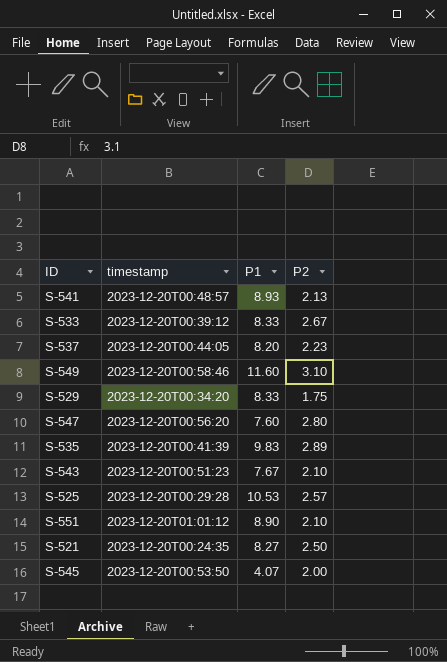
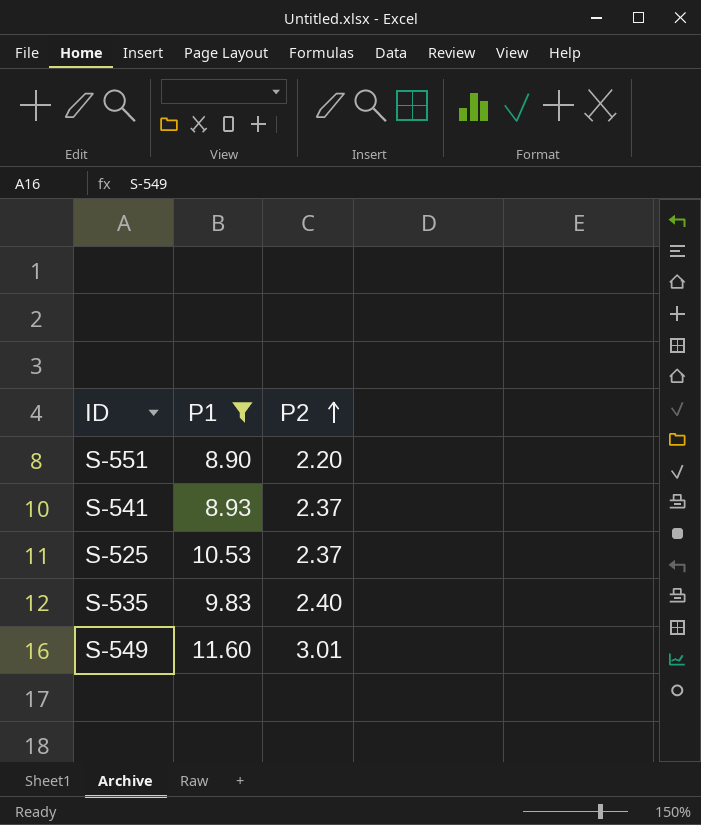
filter: none -> P1 >= 8.90
row order: none -> P2 ascending
column timestamp | position: 2 -> none
S-551 | P2: 2.10 -> 2.20
S-541 | P2: 2.13 -> 2.37
S-525 | P2: 2.57 -> 2.37
S-535 | P2: 2.89 -> 2.40
S-549 | P2: 3.10 -> 3.01

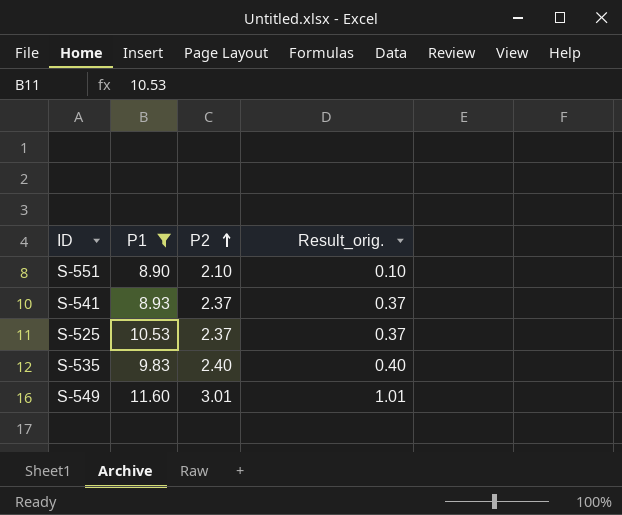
column Result_orig. | formula: none -> [P2] - 2
S-551 | P2: 2.20 -> 2.10

